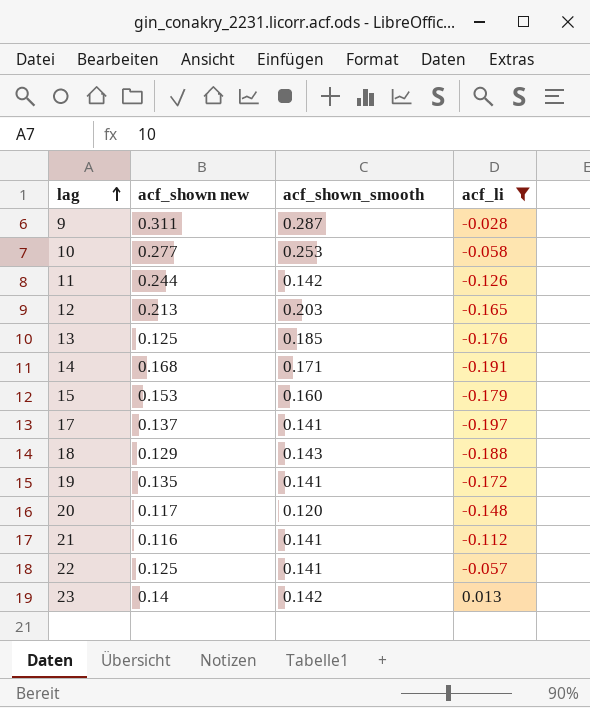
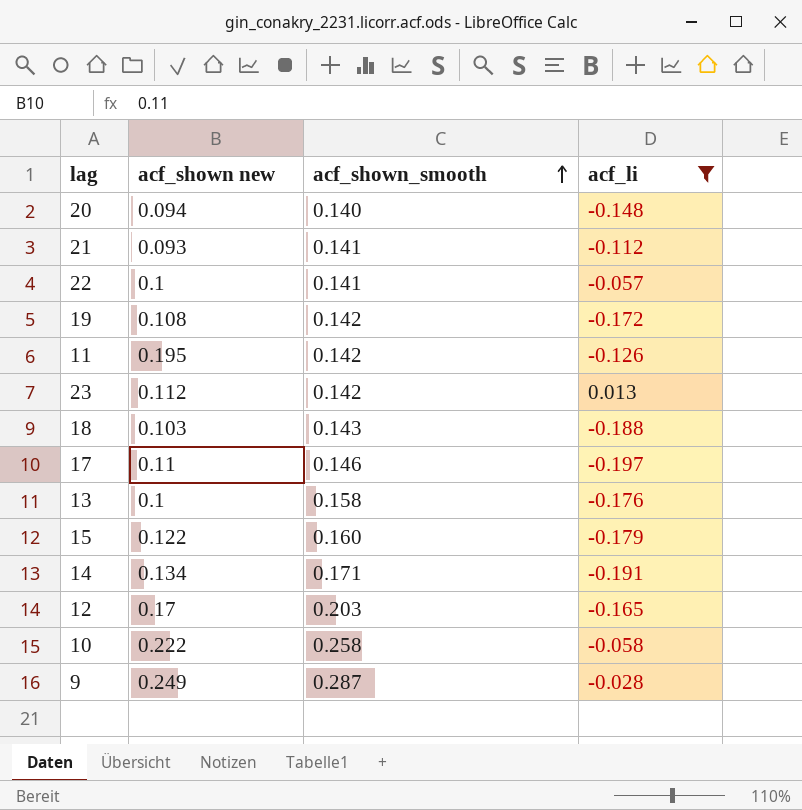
row order: lag ascending -> acf_shown_smooth ascending
20 | acf_shown new: 0.117 -> 0.094
20 | acf_shown_smooth: 0.120 -> 0.140
21 | acf_shown new: 0.116 -> 0.093
22 | acf_shown new: 0.125 -> 0.1
19 | acf_shown new: 0.135 -> 0.108
19 | acf_shown_smooth: 0.141 -> 0.142
11 | acf_shown new: 0.244 -> 0.195
23 | acf_shown new: 0.14 -> 0.112
18 | acf_shown new: 0.129 -> 0.103
17 | acf_shown new: 0.137 -> 0.11
17 | acf_shown_smooth: 0.141 -> 0.146
13 | acf_shown new: 0.125 -> 0.1
13 | acf_shown_smooth: 0.185 -> 0.158
15 | acf_shown new: 0.153 -> 0.122
14 | acf_shown new: 0.168 -> 0.134
12 | acf_shown new: 0.213 -> 0.17
10 | acf_shown new: 0.277 -> 0.222
10 | acf_shown_smooth: 0.253 -> 0.258
9 | acf_shown new: 0.311 -> 0.249

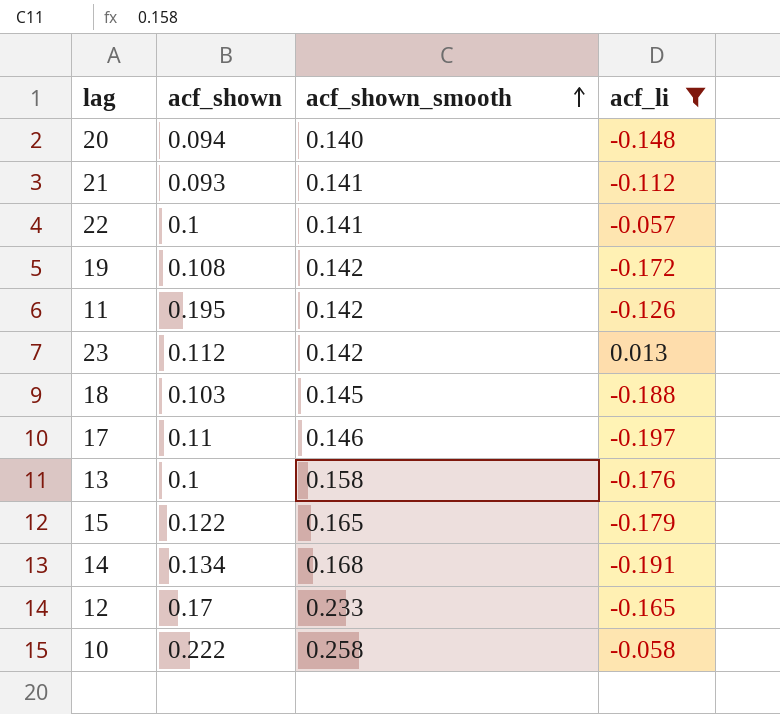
column name: acf_shown new -> acf_shown
row 9: 0.249 | 0.287 | -0.028 -> none
18 | acf_shown_smooth: 0.143 -> 0.145
15 | acf_shown_smooth: 0.160 -> 0.165
14 | acf_shown_smooth: 0.171 -> 0.168
12 | acf_shown_smooth: 0.203 -> 0.233

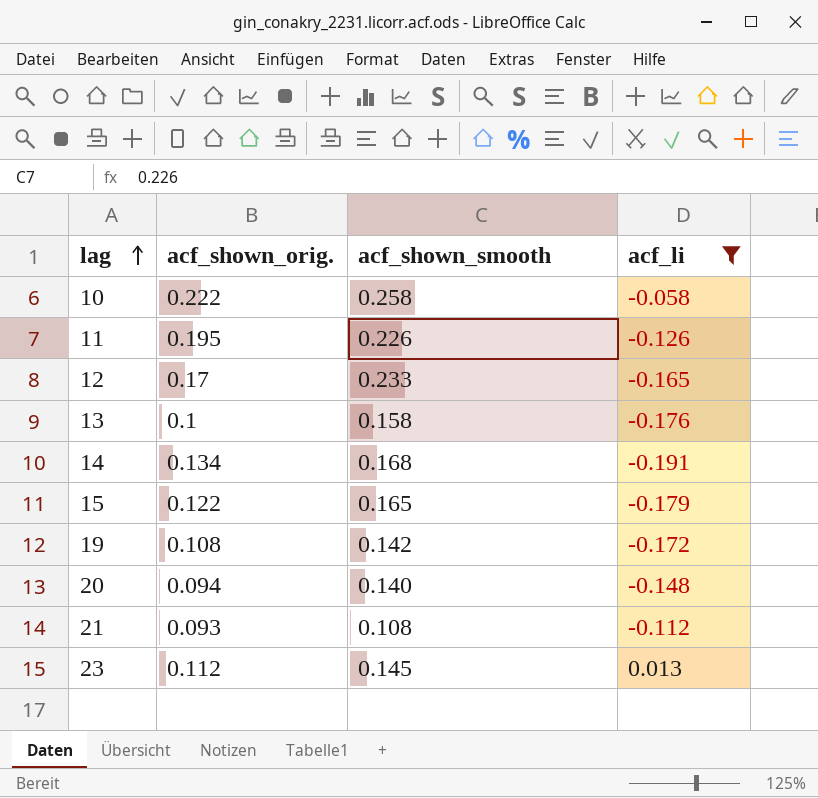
row order: acf_shown_smooth ascending -> lag ascending
column name: acf_shown -> acf_shown_orig.
row 22: 0.1 | 0.141 | -0.057 -> none
row 18: 0.103 | 0.145 | -0.188 -> none
row 17: 0.11 | 0.146 | -0.197 -> none
11 | acf_shown_smooth: 0.142 -> 0.226
21 | acf_shown_smooth: 0.141 -> 0.108
23 | acf_shown_smooth: 0.142 -> 0.145

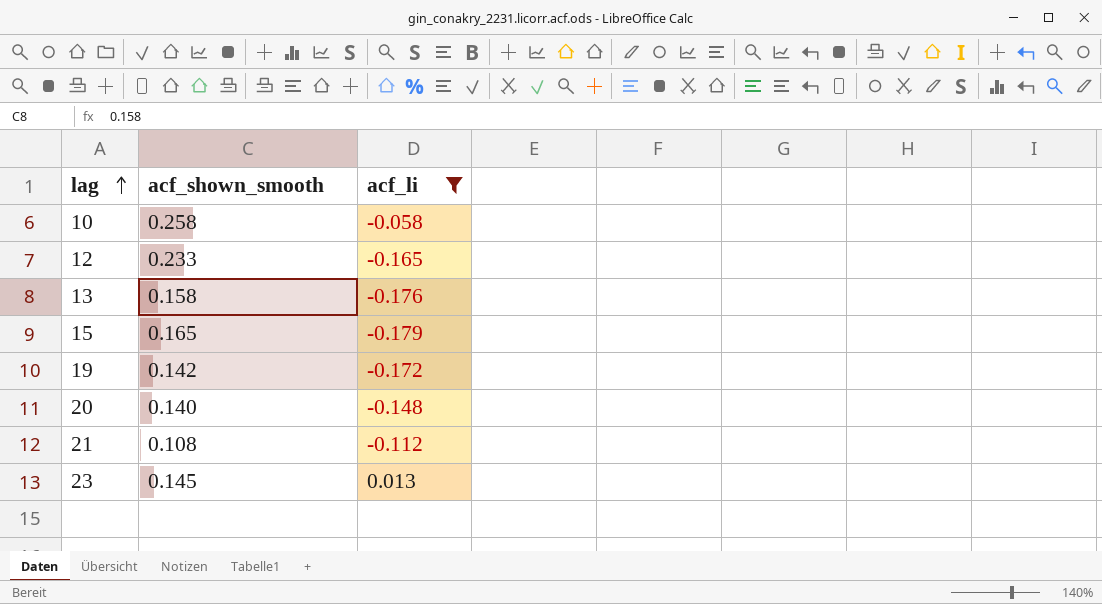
column acf_shown_orig. | position: 2 -> none
row 11: 0.195 | 0.226 | -0.126 -> none
row 14: 0.134 | 0.168 | -0.191 -> none

